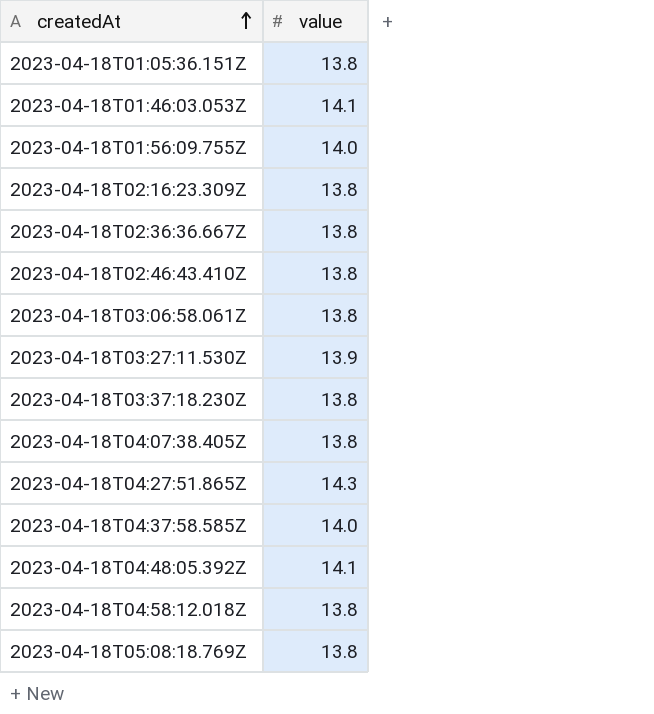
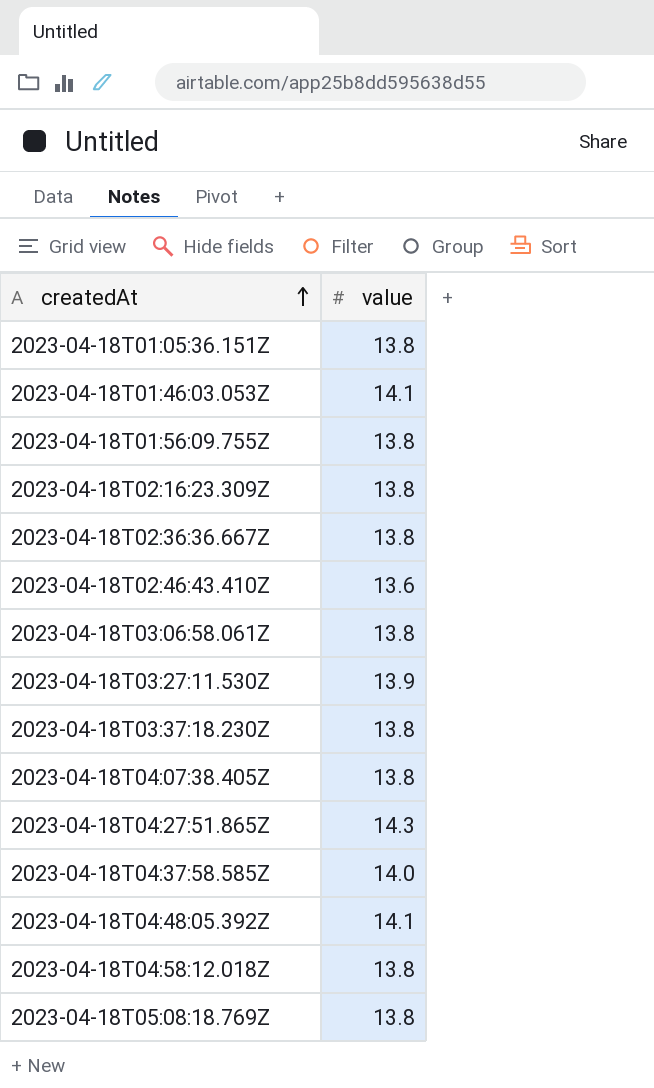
2023-04-18T01:56:09.755Z | value: 14.0 -> 13.8
2023-04-18T02:46:43.410Z | value: 13.8 -> 13.6

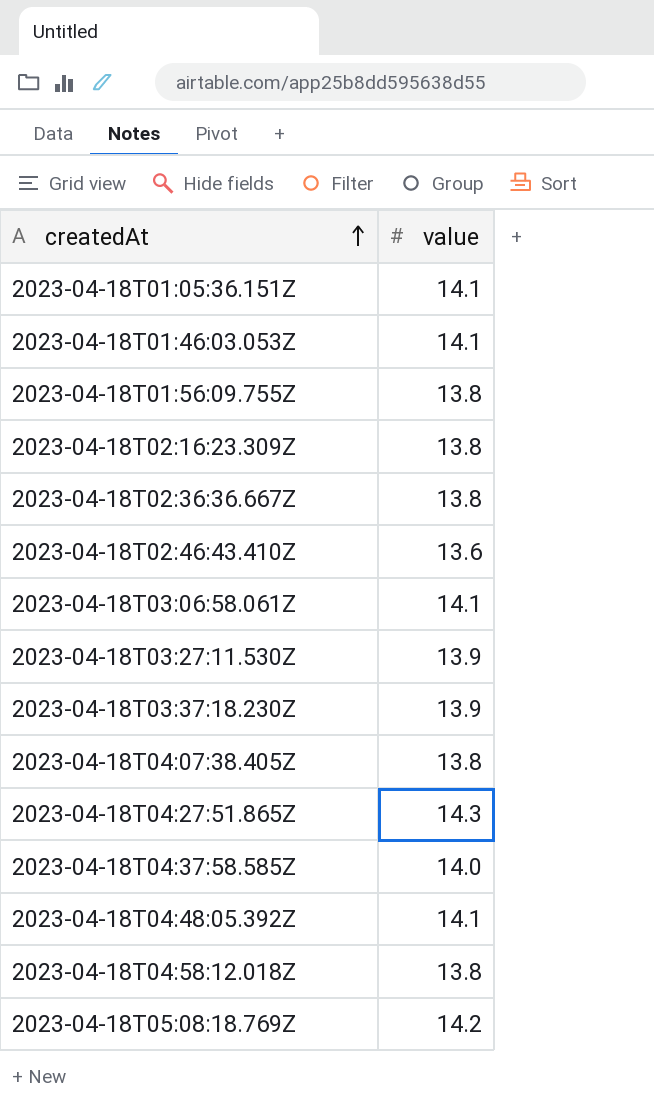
2023-04-18T01:05:36.151Z | value: 13.8 -> 14.1
2023-04-18T03:06:58.061Z | value: 13.8 -> 14.1
2023-04-18T03:37:18.230Z | value: 13.8 -> 13.9
2023-04-18T05:08:18.769Z | value: 13.8 -> 14.2

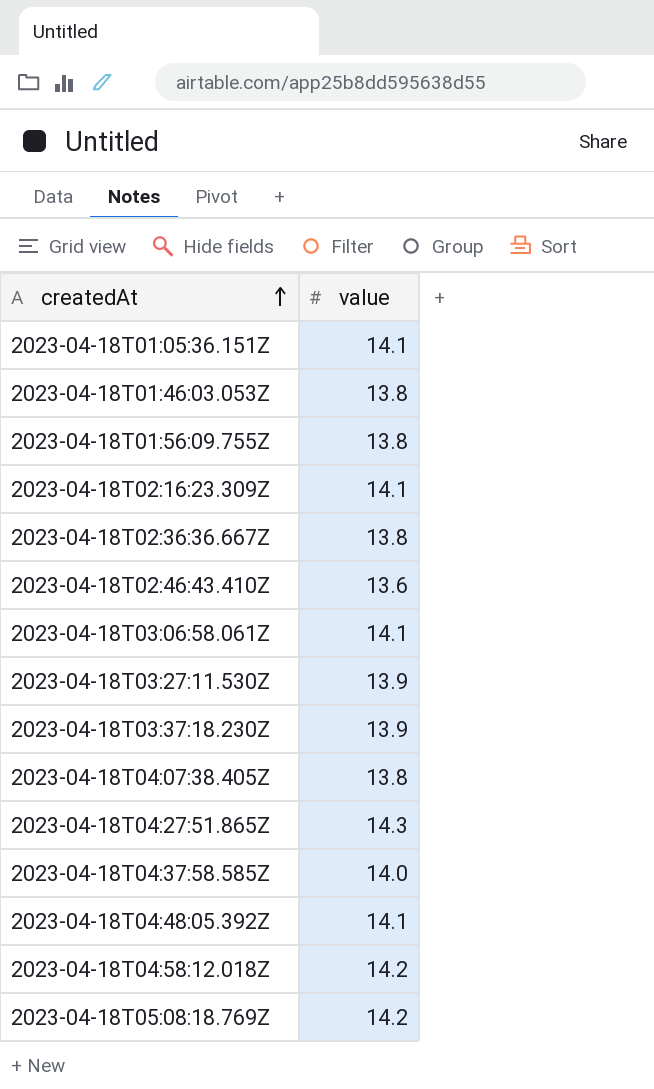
2023-04-18T01:46:03.053Z | value: 14.1 -> 13.8
2023-04-18T02:16:23.309Z | value: 13.8 -> 14.1
2023-04-18T04:58:12.018Z | value: 13.8 -> 14.2

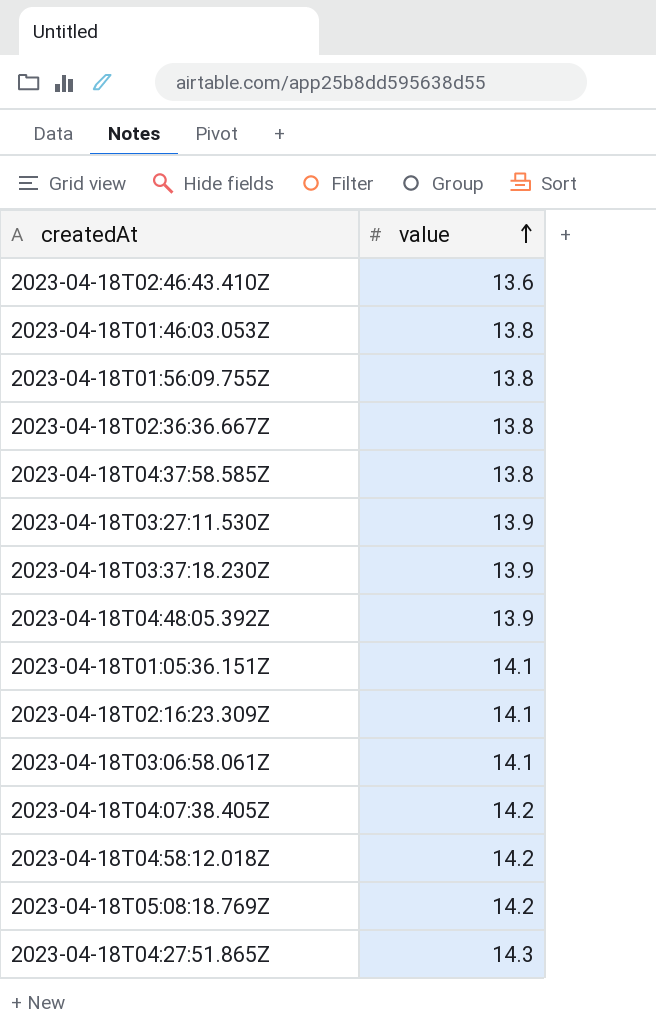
row order: createdAt ascending -> value ascending
2023-04-18T04:37:58.585Z | value: 14.0 -> 13.8
2023-04-18T04:48:05.392Z | value: 14.1 -> 13.9
2023-04-18T04:07:38.405Z | value: 13.8 -> 14.2

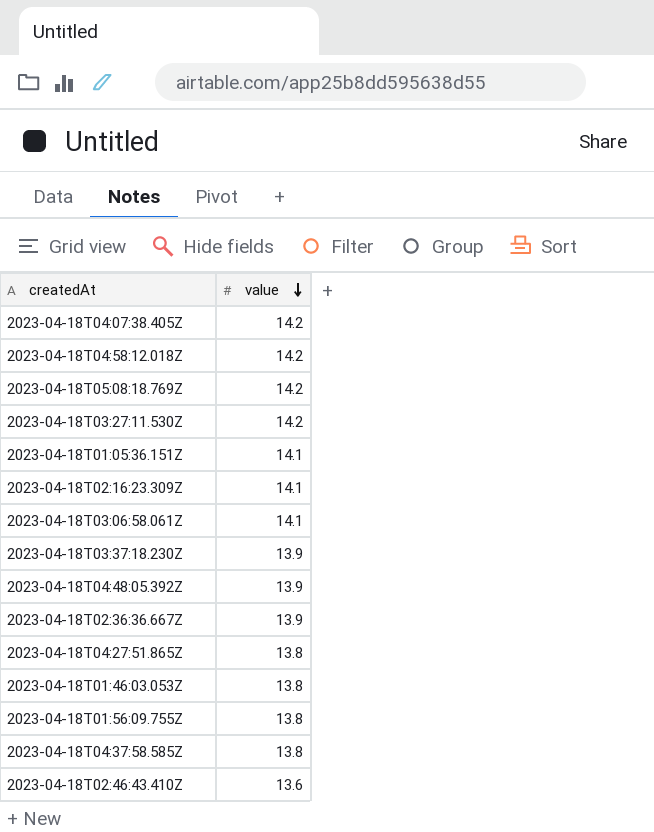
row order: value ascending -> value descending
2023-04-18T03:27:11.530Z | value: 13.9 -> 14.2
2023-04-18T02:36:36.667Z | value: 13.8 -> 13.9
2023-04-18T04:27:51.865Z | value: 14.3 -> 13.8

